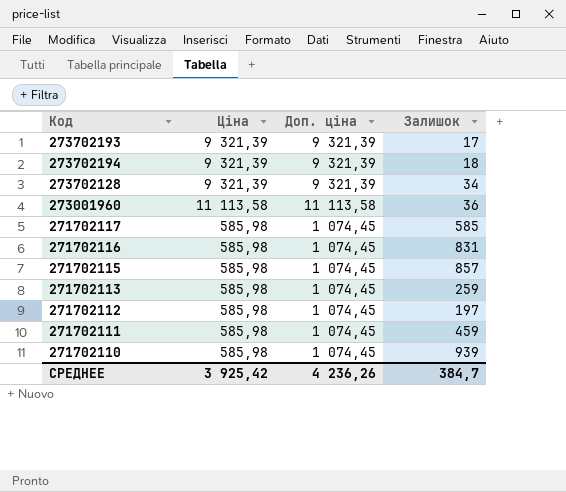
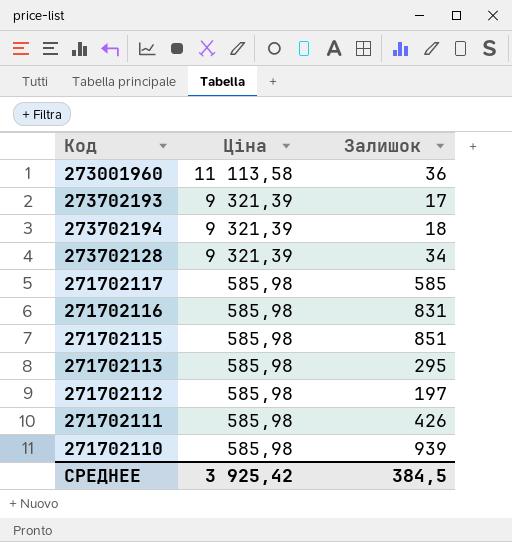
row order: none -> Ціна descending
column Доп. ціна | position: 3 -> none
271702115 | Залишок: 857 -> 851
271702113 | Залишок: 259 -> 295
271702111 | Залишок: 459 -> 426
СРЕДНЕЕ | Залишок: 384,7 -> 384,5

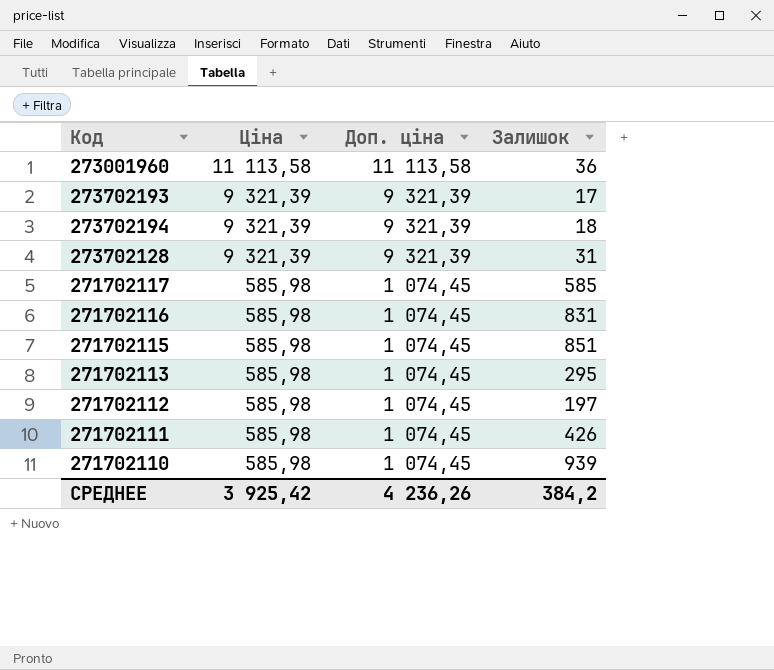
column Доп. ціна | position: none -> 3
273702128 | Залишок: 34 -> 31
СРЕДНЕЕ | Залишок: 384,5 -> 384,2

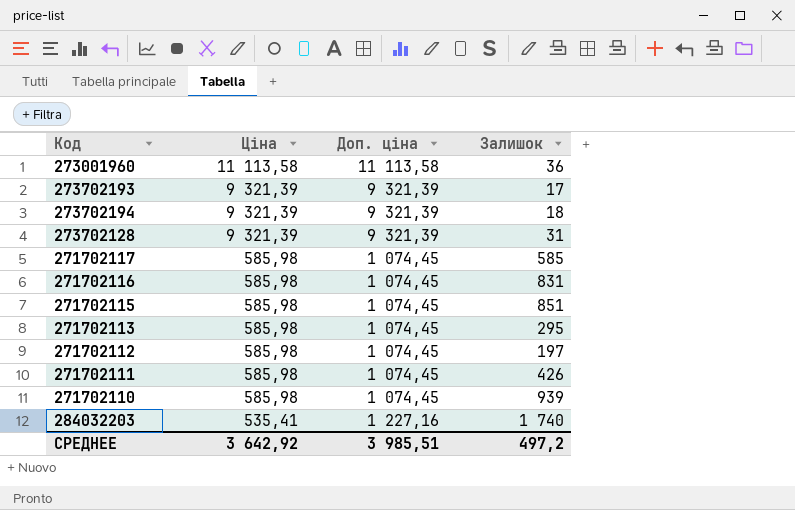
row 284032203: none -> 535,41 | 1 227,16 | 1 740
СРЕДНЕЕ | Ціна: 3 925,42 -> 3 642,92
СРЕДНЕЕ | Доп. ціна: 4 236,26 -> 3 985,51
СРЕДНЕЕ | Залишок: 384,2 -> 497,2

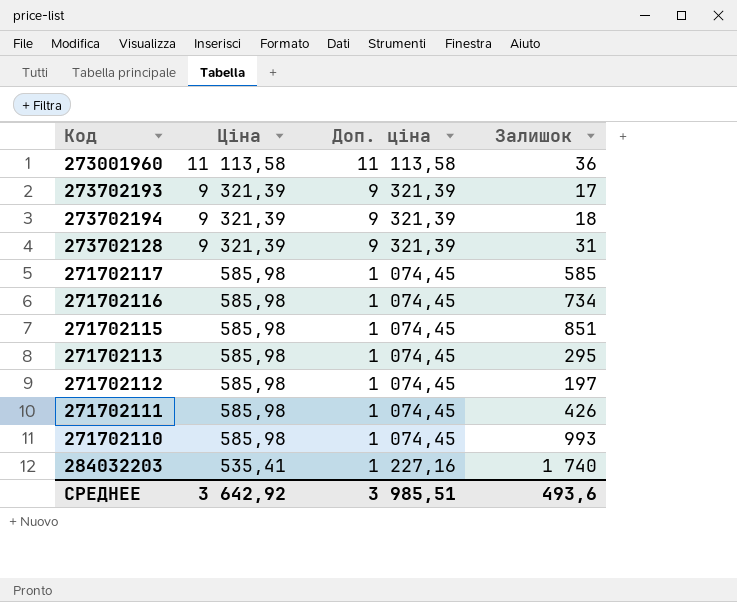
271702116 | Залишок: 831 -> 734
271702110 | Залишок: 939 -> 993
СРЕДНЕЕ | Залишок: 497,2 -> 493,6

